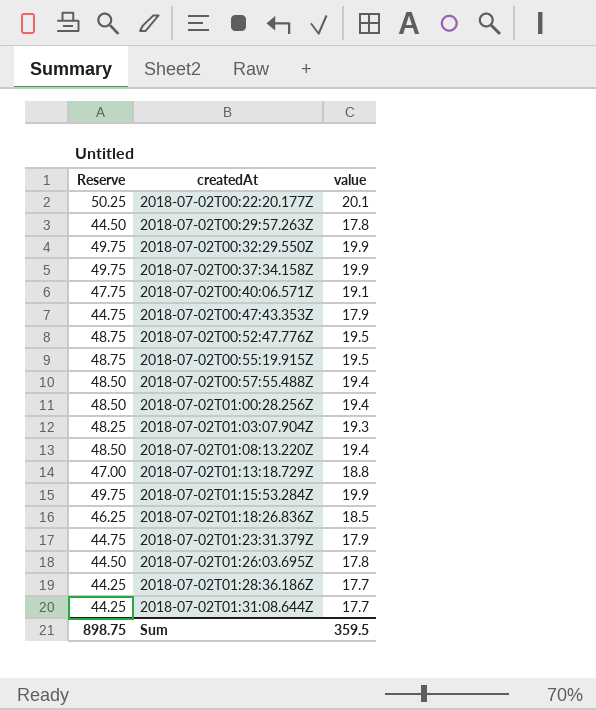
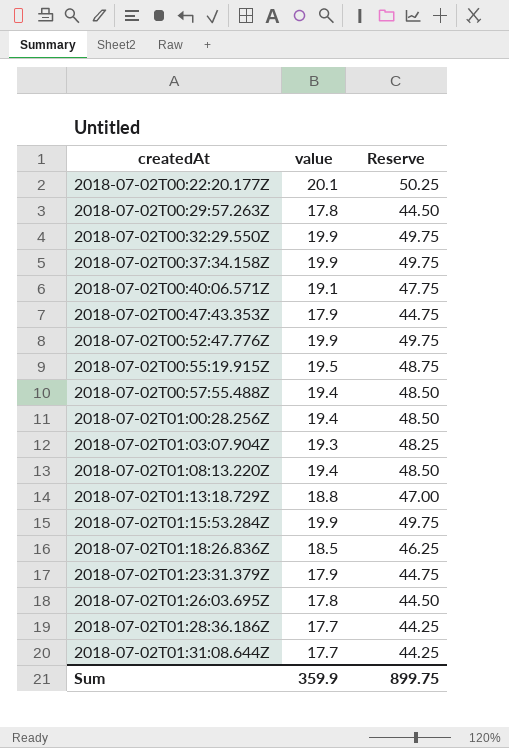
column Reserve | position: 1 -> 3
2018-07-02T00:52:47.776Z | value: 19.5 -> 19.9
2018-07-02T00:52:47.776Z | Reserve: 48.75 -> 49.75
Sum | value: 359.5 -> 359.9
Sum | Reserve: 898.75 -> 899.75

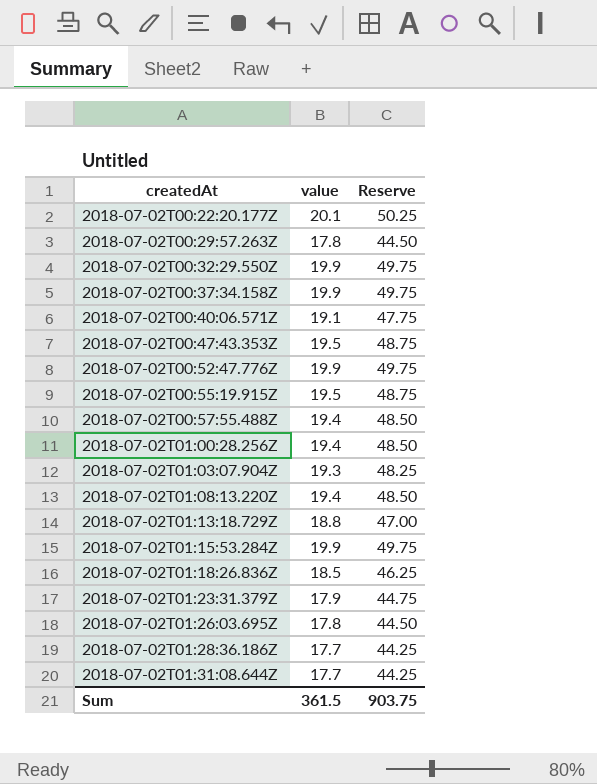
2018-07-02T00:47:43.353Z | value: 17.9 -> 19.5
2018-07-02T00:47:43.353Z | Reserve: 44.75 -> 48.75
Sum | value: 359.9 -> 361.5
Sum | Reserve: 899.75 -> 903.75

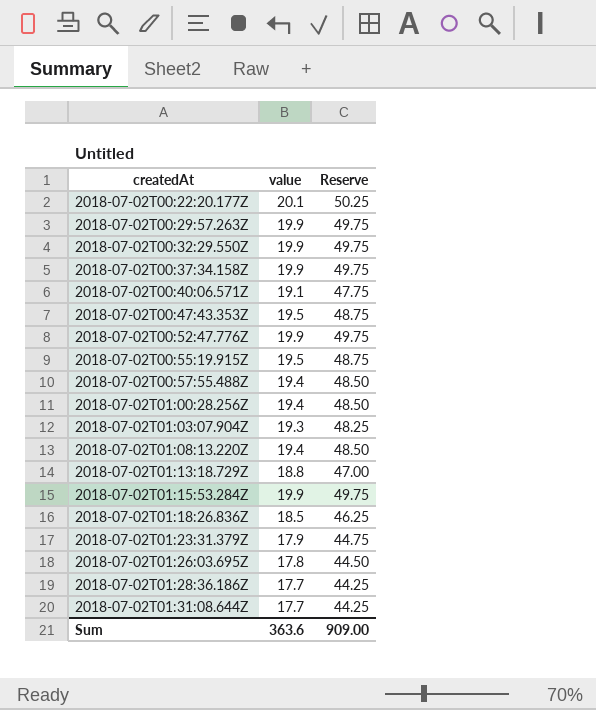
2018-07-02T00:29:57.263Z | value: 17.8 -> 19.9
2018-07-02T00:29:57.263Z | Reserve: 44.50 -> 49.75
Sum | value: 361.5 -> 363.6
Sum | Reserve: 903.75 -> 909.00

